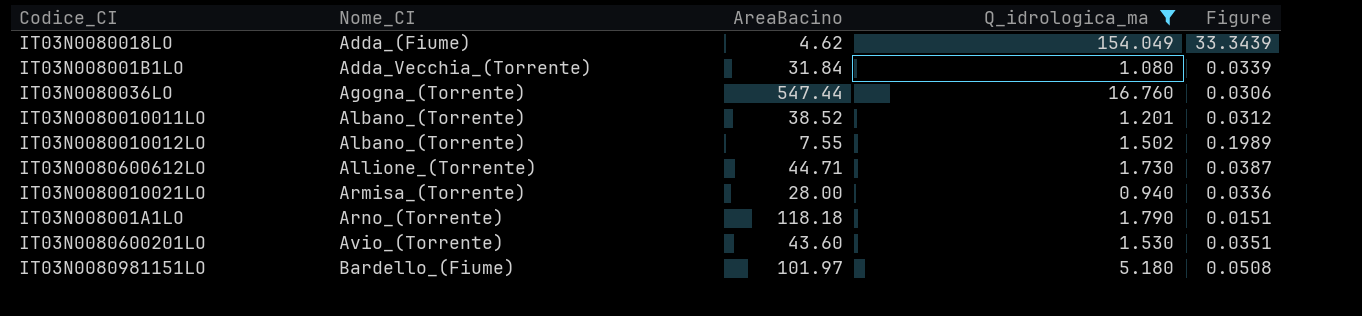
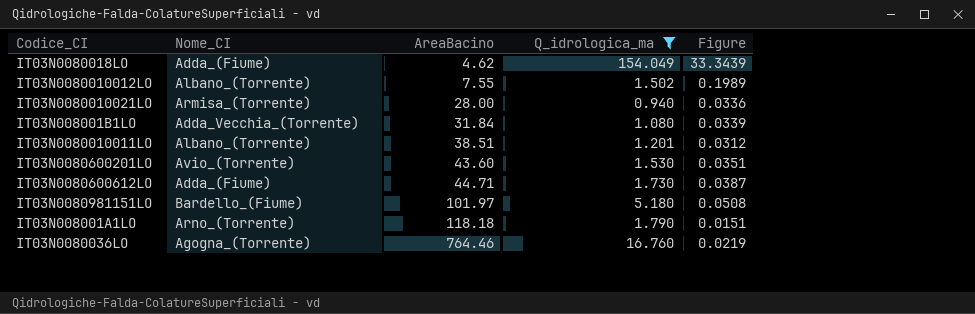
row order: Nome_CI ascending -> AreaBacino ascending
IT03N0080010011LO | AreaBacino: 38.52 -> 38.51
IT03N0080600612LO | Nome_CI: Allione_(Torrente) -> Adda_(Fiume)
IT03N0080036LO | AreaBacino: 547.44 -> 764.46
IT03N0080036LO | Figure: 0.0306 -> 0.0219

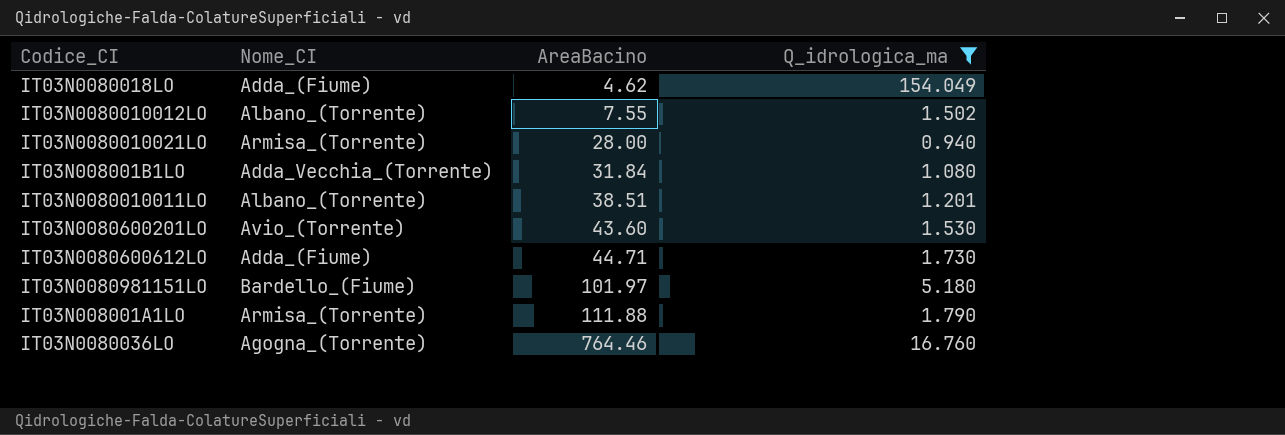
column Figure | formula: [Q_idrologica_ma] / [AreaBacino] -> none
IT03N008001A1LO | Nome_CI: Arno_(Torrente) -> Armisa_(Torrente)
IT03N008001A1LO | AreaBacino: 118.18 -> 111.88

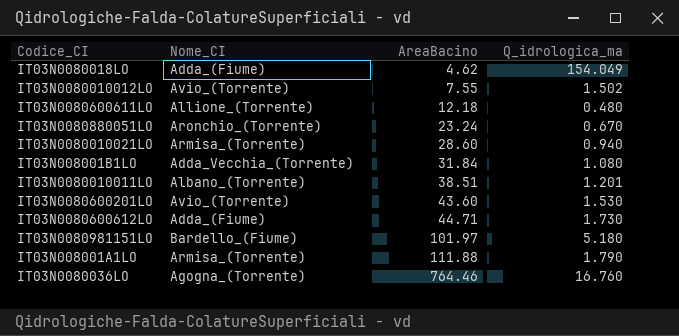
filter: Q_idrologica_ma >= 0.940 -> none
IT03N0080010012LO | Nome_CI: Albano_(Torrente) -> Avio_(Torrente)
IT03N0080010021LO | AreaBacino: 28.00 -> 28.60

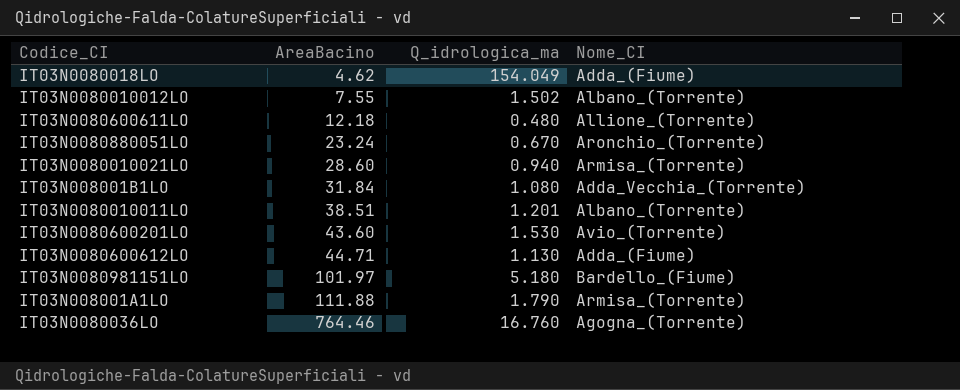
column Nome_CI | position: 2 -> 4
IT03N0080010012LO | Nome_CI: Avio_(Torrente) -> Albano_(Torrente)
IT03N0080600612LO | Q_idrologica_ma: 1.730 -> 1.130

